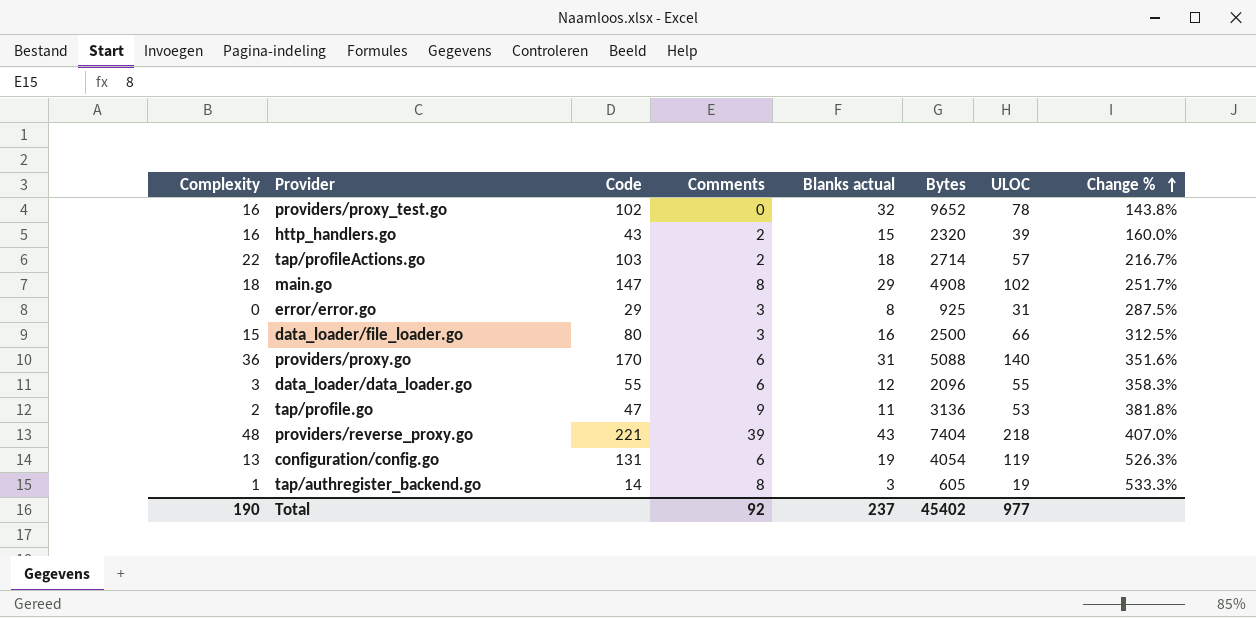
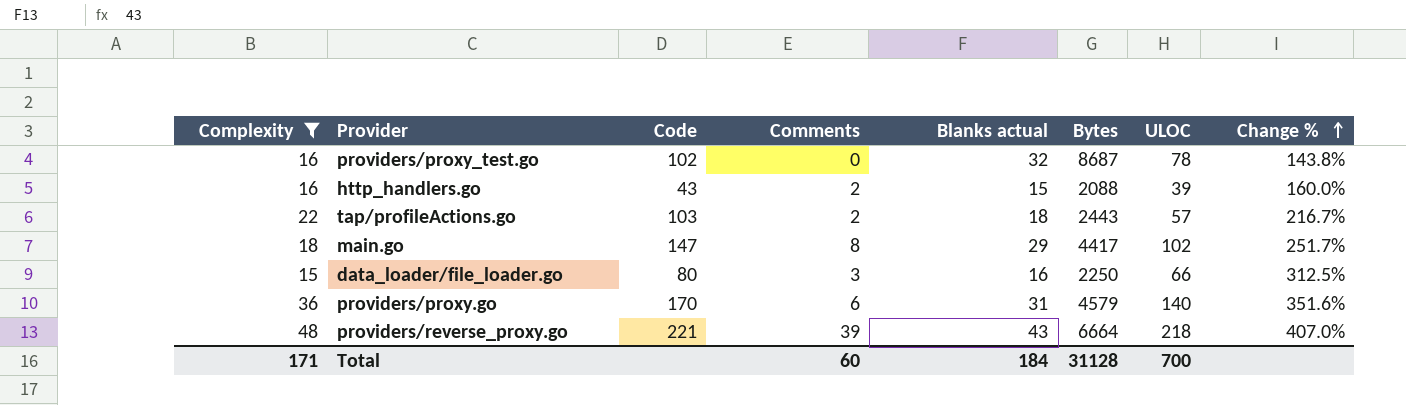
filter: none -> Complexity >= 15
providers/proxy_test.go | Bytes: 9652 -> 8687
http_handlers.go | Bytes: 2320 -> 2088
tap/profileActions.go | Bytes: 2714 -> 2443
main.go | Bytes: 4908 -> 4417
data_loader/file_loader.go | Bytes: 2500 -> 2250
providers/proxy.go | Bytes: 5088 -> 4579
providers/reverse_proxy.go | Bytes: 7404 -> 6664
Total | Complexity: 190 -> 171
Total | Comments: 92 -> 60
Total | Blanks actual: 237 -> 184
Total | Bytes: 45402 -> 31128
Total | ULOC: 977 -> 700

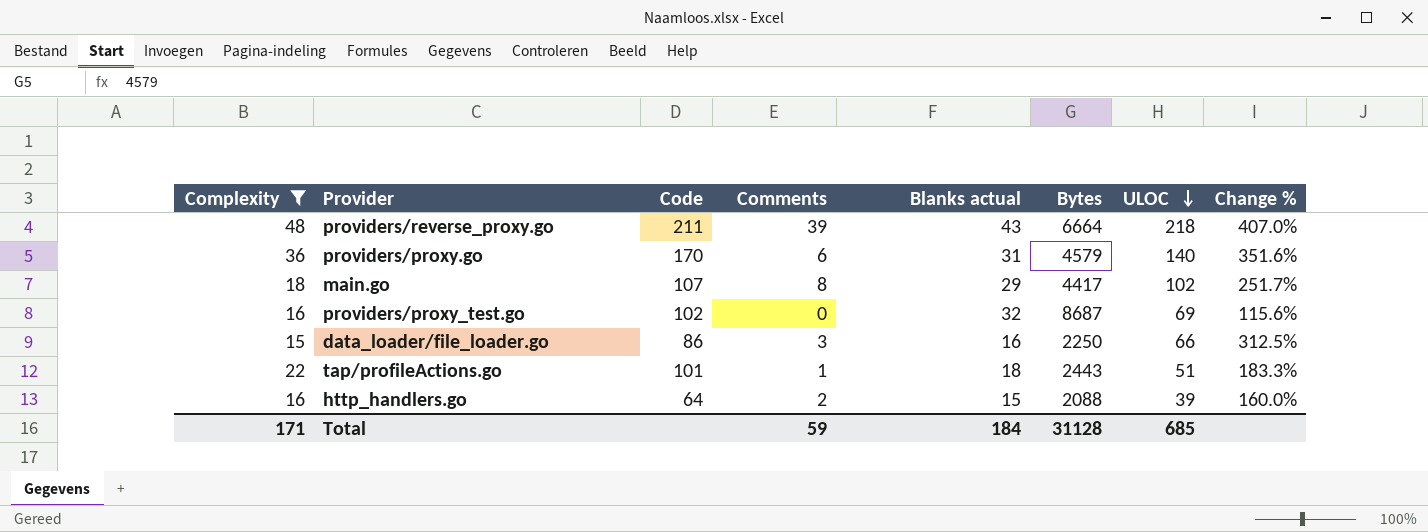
row order: Change % ascending -> ULOC descending
providers/reverse_proxy.go | Code: 221 -> 211
main.go | Code: 147 -> 107
providers/proxy_test.go | ULOC: 78 -> 69
providers/proxy_test.go | Change %: 143.8% -> 115.6%
data_loader/file_loader.go | Code: 80 -> 86
tap/profileActions.go | Code: 103 -> 101
tap/profileActions.go | Comments: 2 -> 1
tap/profileActions.go | ULOC: 57 -> 51
tap/profileActions.go | Change %: 216.7% -> 183.3%
http_handlers.go | Code: 43 -> 64
Total | Comments: 60 -> 59
Total | ULOC: 700 -> 685

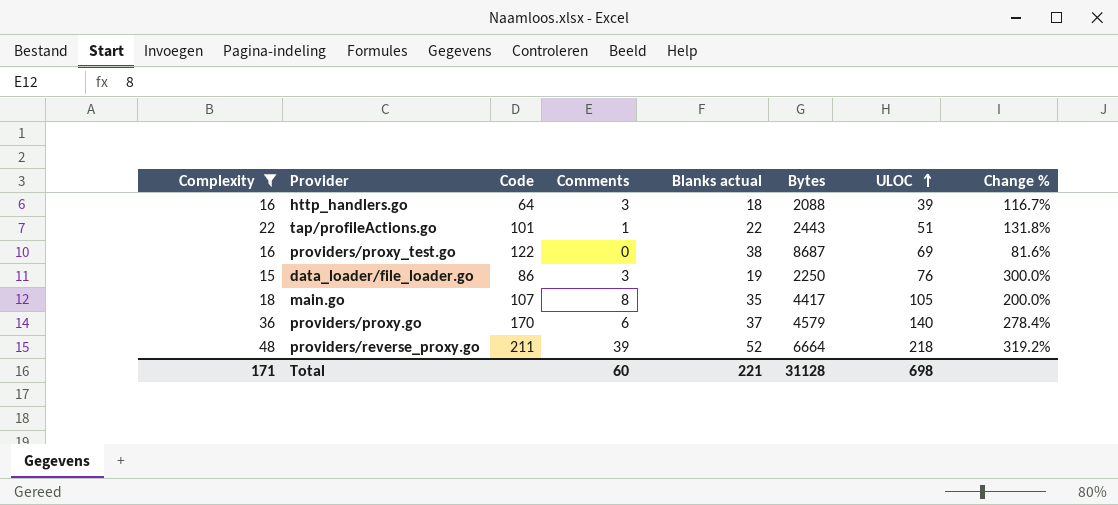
row order: ULOC descending -> ULOC ascending
http_handlers.go | Comments: 2 -> 3
http_handlers.go | Blanks actual: 15 -> 18
http_handlers.go | Change %: 160.0% -> 116.7%
tap/profileActions.go | Blanks actual: 18 -> 22
tap/profileActions.go | Change %: 183.3% -> 131.8%
providers/proxy_test.go | Code: 102 -> 122
providers/proxy_test.go | Blanks actual: 32 -> 38
providers/proxy_test.go | Change %: 115.6% -> 81.6%
data_loader/file_loader.go | Blanks actual: 16 -> 19
data_loader/file_loader.go | ULOC: 66 -> 76
data_loader/file_loader.go | Change %: 312.5% -> 300.0%
main.go | Blanks actual: 29 -> 35
main.go | ULOC: 102 -> 105
main.go | Change %: 251.7% -> 200.0%
providers/proxy.go | Blanks actual: 31 -> 37
providers/proxy.go | Change %: 351.6% -> 278.4%
providers/reverse_proxy.go | Blanks actual: 43 -> 52
providers/reverse_proxy.go | Change %: 407.0% -> 319.2%
Total | Comments: 59 -> 60
Total | Blanks actual: 184 -> 221
Total | ULOC: 685 -> 698

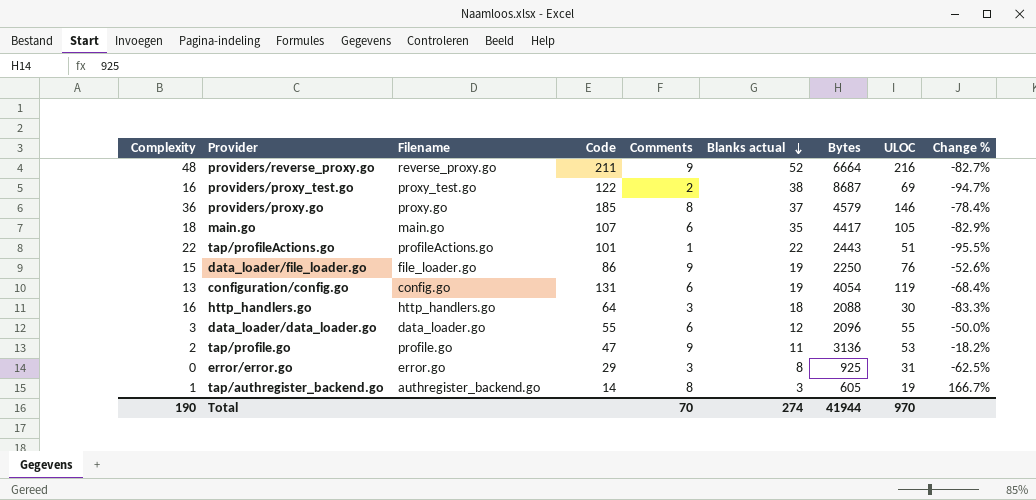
filter: Complexity >= 15 -> none
row order: ULOC ascending -> Blanks actual descending
column Filename | position: none -> 3
column Change % | formula: ([ULOC] - [Blanks actual]) / [Blanks actual] -> ([Comments] - [Blanks actual]) / [Blanks actual]
providers/reverse_proxy.go | Comments: 39 -> 9
providers/reverse_proxy.go | ULOC: 218 -> 216
providers/proxy_test.go | Comments: 0 -> 2
providers/proxy.go | Code: 170 -> 185
providers/proxy.go | Comments: 6 -> 8
providers/proxy.go | ULOC: 140 -> 146
main.go | Comments: 8 -> 6
data_loader/file_loader.go | Comments: 3 -> 9
http_handlers.go | ULOC: 39 -> 30
Total | Complexity: 171 -> 190
Total | Comments: 60 -> 70
Total | Blanks actual: 221 -> 274
Total | Bytes: 31128 -> 41944
Total | ULOC: 698 -> 970

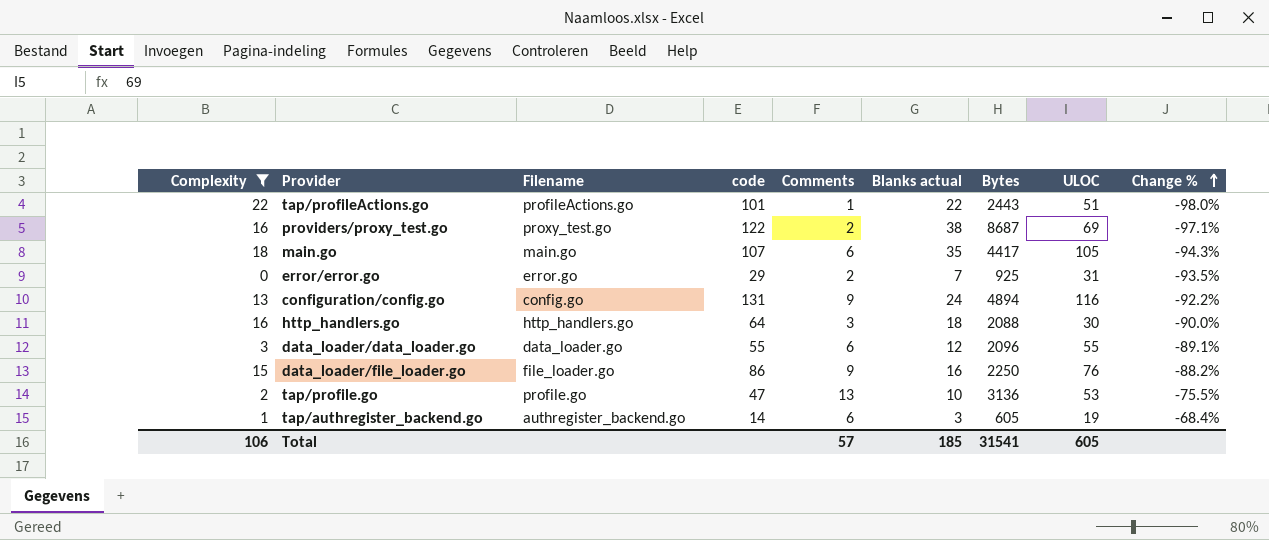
filter: none -> Complexity <= 22
row order: Blanks actual descending -> Change % ascending
column name: Code -> code
column Change % | formula: ([Comments] - [Blanks actual]) / [Blanks actual] -> ([Comments] - [ULOC]) / [ULOC]
error/error.go | Comments: 3 -> 2
error/error.go | Blanks actual: 8 -> 7
configuration/config.go | Comments: 6 -> 9
configuration/config.go | Blanks actual: 19 -> 24
configuration/config.go | Bytes: 4054 -> 4894
configuration/config.go | ULOC: 119 -> 116
data_loader/file_loader.go | Blanks actual: 19 -> 16
tap/profile.go | Comments: 9 -> 13
tap/profile.go | Blanks actual: 11 -> 10
tap/authregister_backend.go | Comments: 8 -> 6
Total | Complexity: 190 -> 106
Total | Comments: 70 -> 57
Total | Blanks actual: 274 -> 185
Total | Bytes: 41944 -> 31541
Total | ULOC: 970 -> 605

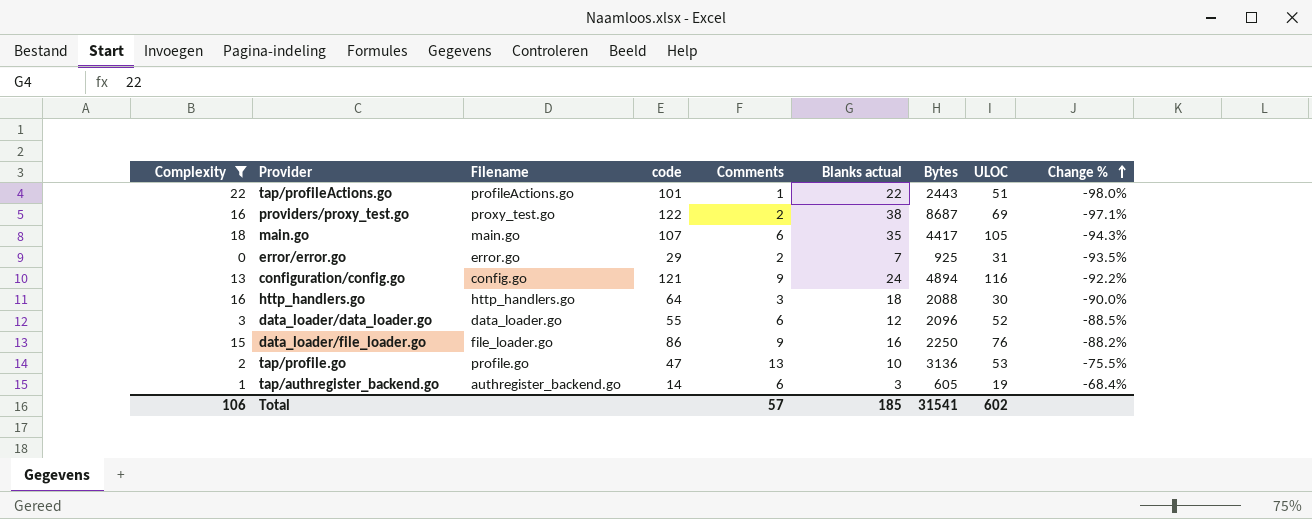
configuration/config.go | code: 131 -> 121
data_loader/data_loader.go | ULOC: 55 -> 52
data_loader/data_loader.go | Change %: -89.1% -> -88.5%
Total | ULOC: 605 -> 602

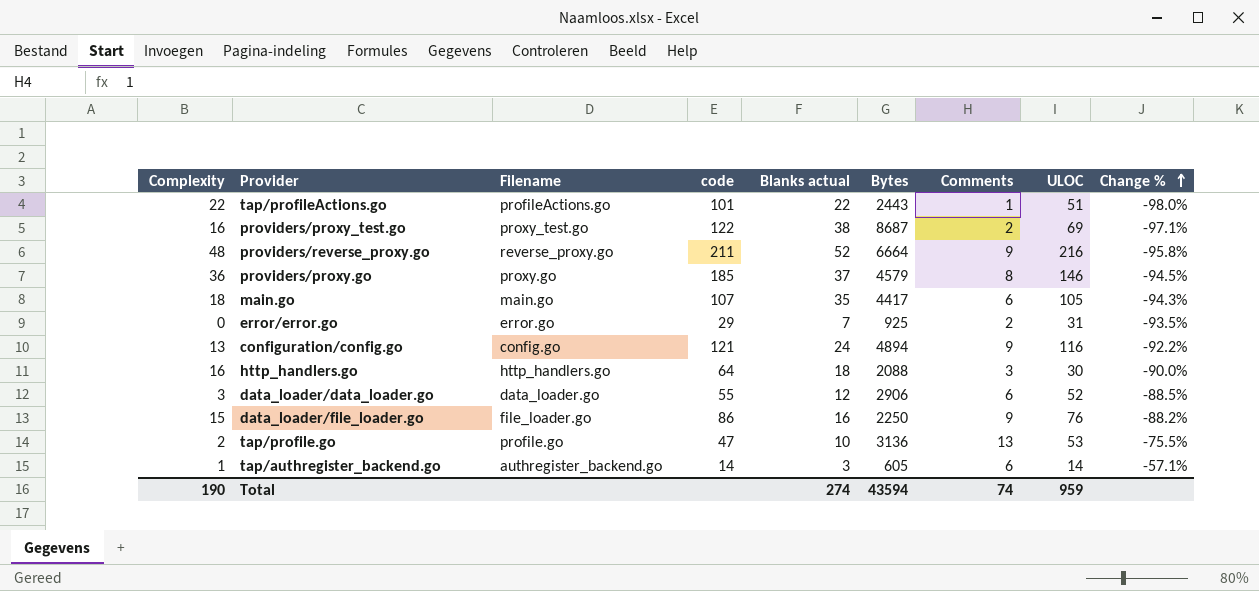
filter: Complexity <= 22 -> none
column Comments | position: 5 -> 7
data_loader/data_loader.go | Bytes: 2096 -> 2906
tap/authregister_backend.go | ULOC: 19 -> 14
tap/authregister_backend.go | Change %: -68.4% -> -57.1%
Total | Complexity: 106 -> 190
Total | Blanks actual: 185 -> 274
Total | Bytes: 31541 -> 43594
Total | Comments: 57 -> 74
Total | ULOC: 602 -> 959

